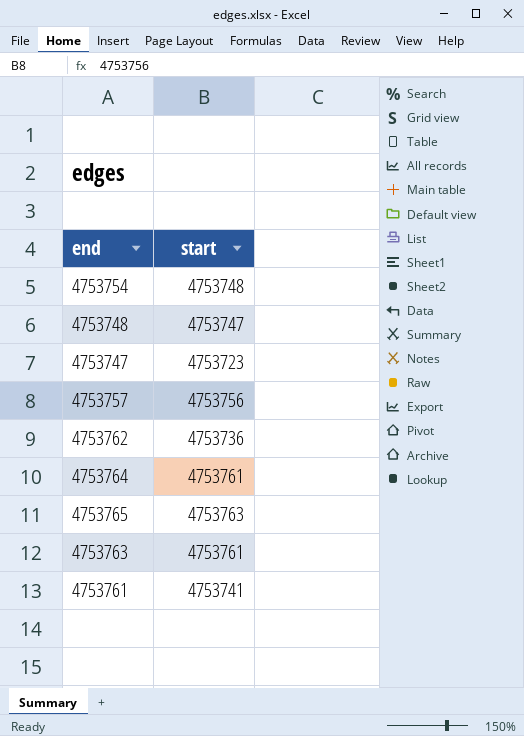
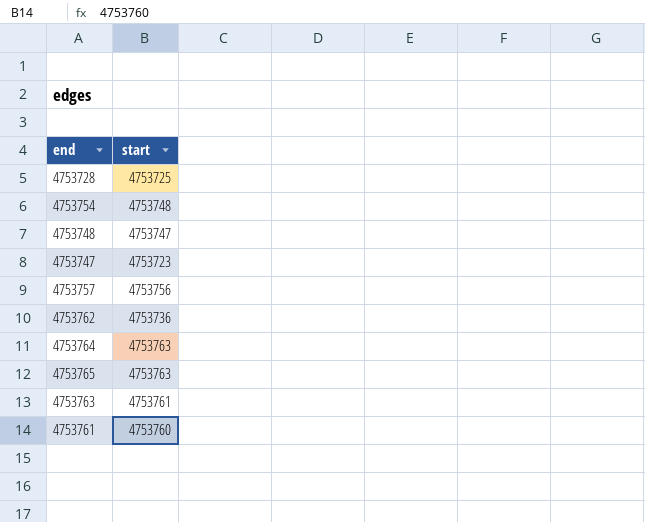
row 4753728: none -> 4753725
4753764 | start: 4753761 -> 4753763
4753761 | start: 4753741 -> 4753760

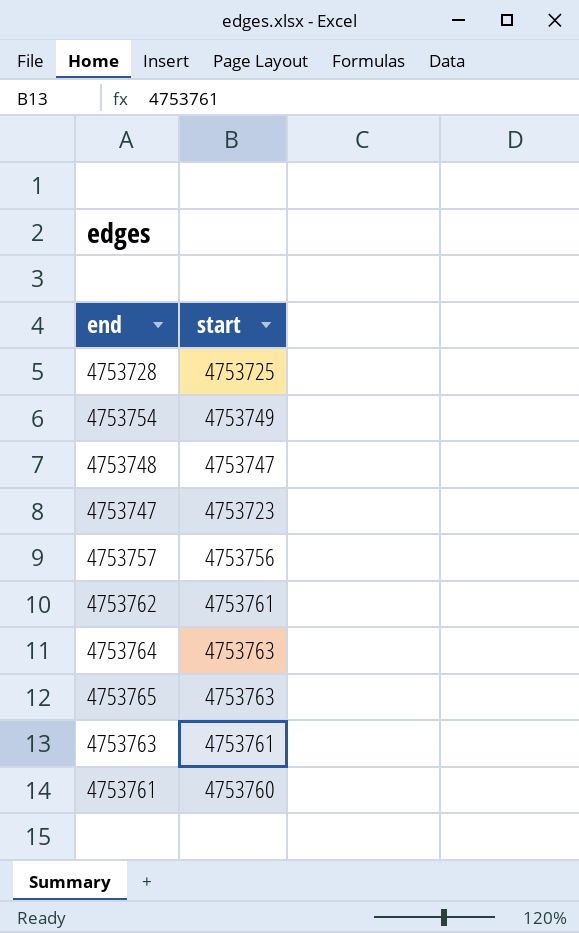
4753754 | start: 4753748 -> 4753749
4753762 | start: 4753736 -> 4753761

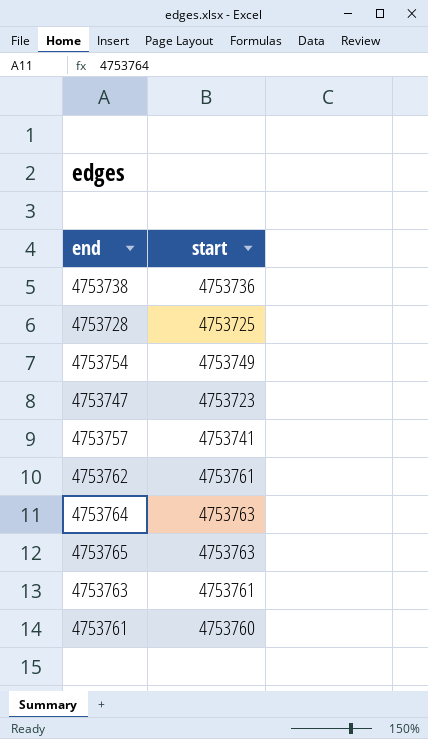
row 4753748: 4753747 -> none
row 4753738: none -> 4753736
4753757 | start: 4753756 -> 4753741

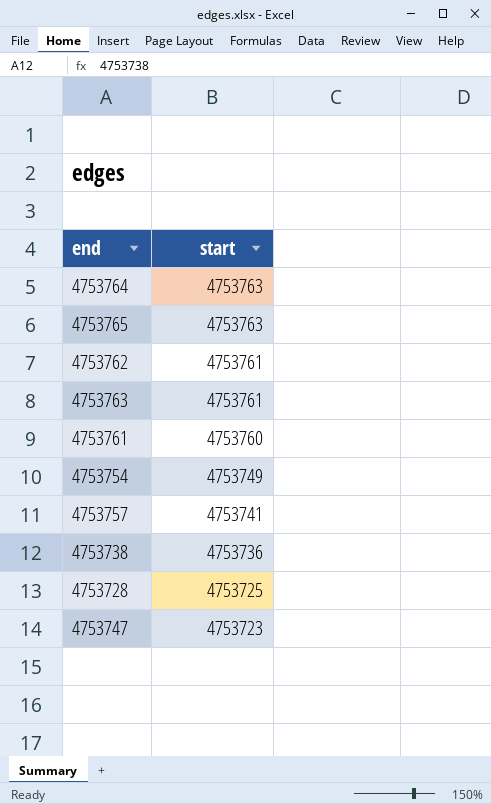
row order: none -> start descending

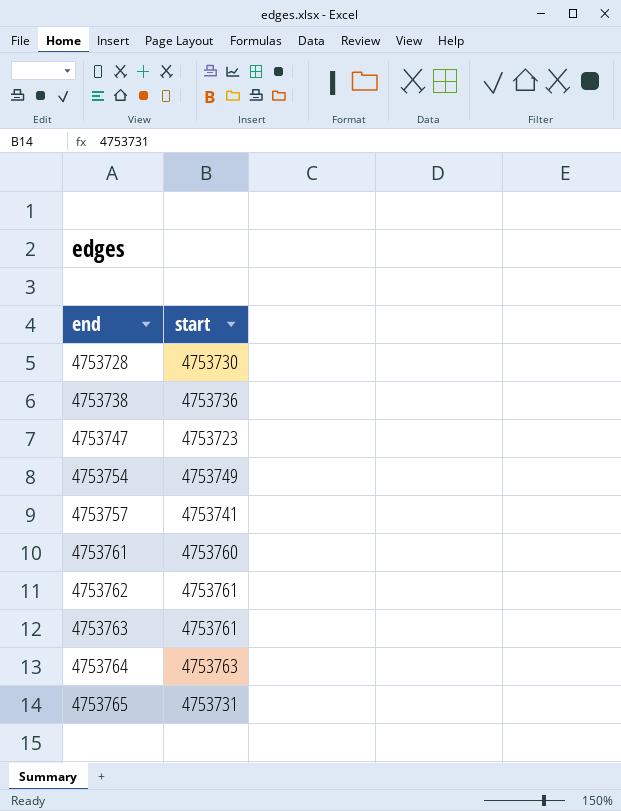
row order: start descending -> end ascending
4753728 | start: 4753725 -> 4753730
4753765 | start: 4753763 -> 4753731

